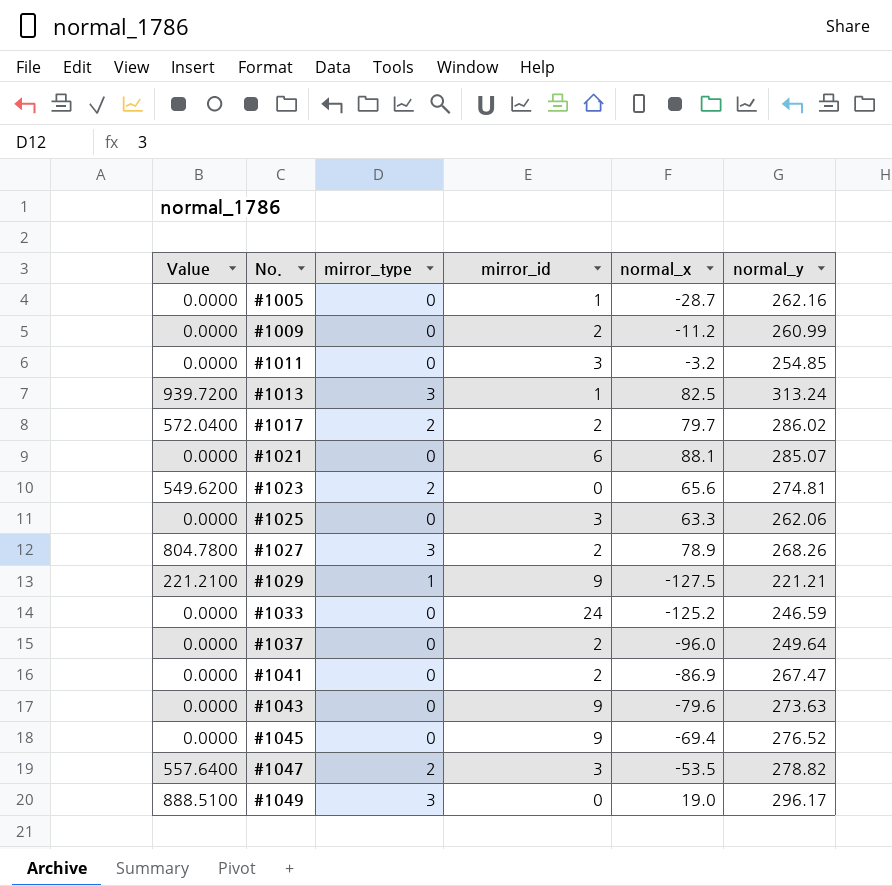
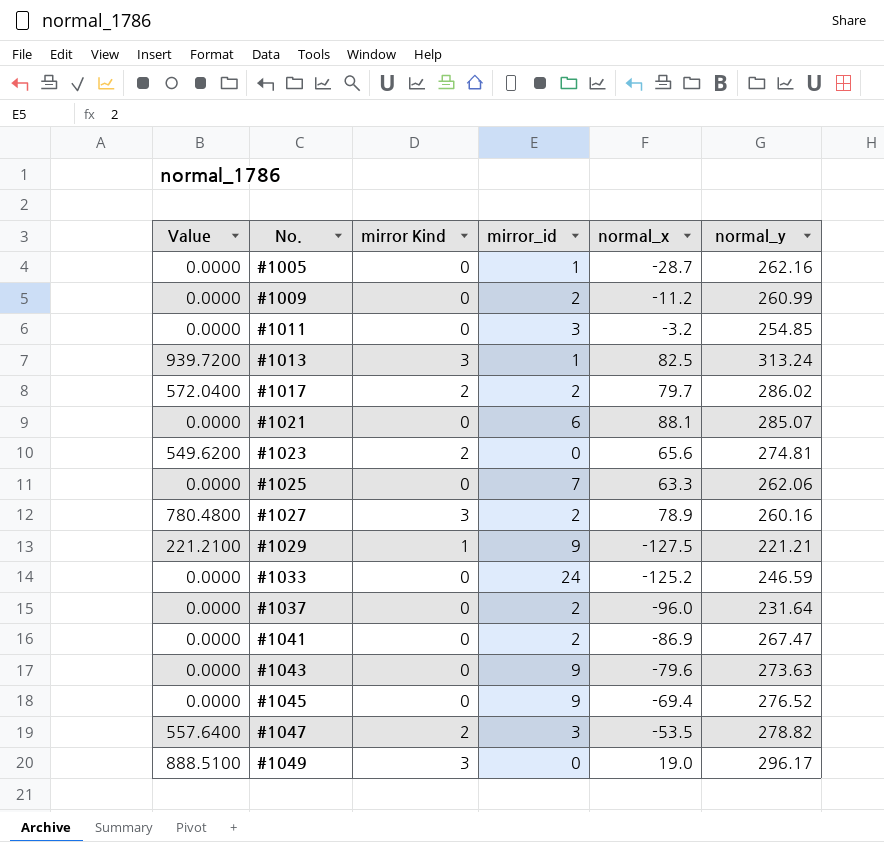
column name: mirror_type -> mirror Kind
#1025 | mirror_id: 3 -> 7
#1027 | Value: 804.7800 -> 780.4800
#1027 | normal_y: 268.26 -> 260.16
#1037 | normal_y: 249.64 -> 231.64

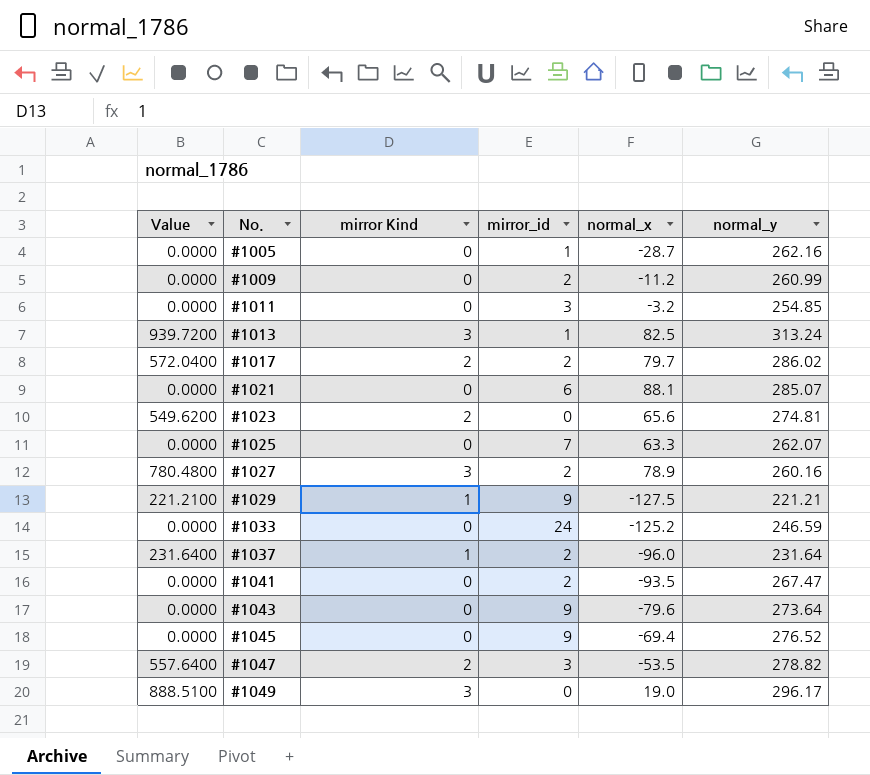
#1025 | normal_y: 262.06 -> 262.07
#1037 | Value: 0.0000 -> 231.6400
#1037 | mirror Kind: 0 -> 1
#1041 | normal_x: -86.9 -> -93.5
#1043 | normal_y: 273.63 -> 273.64

